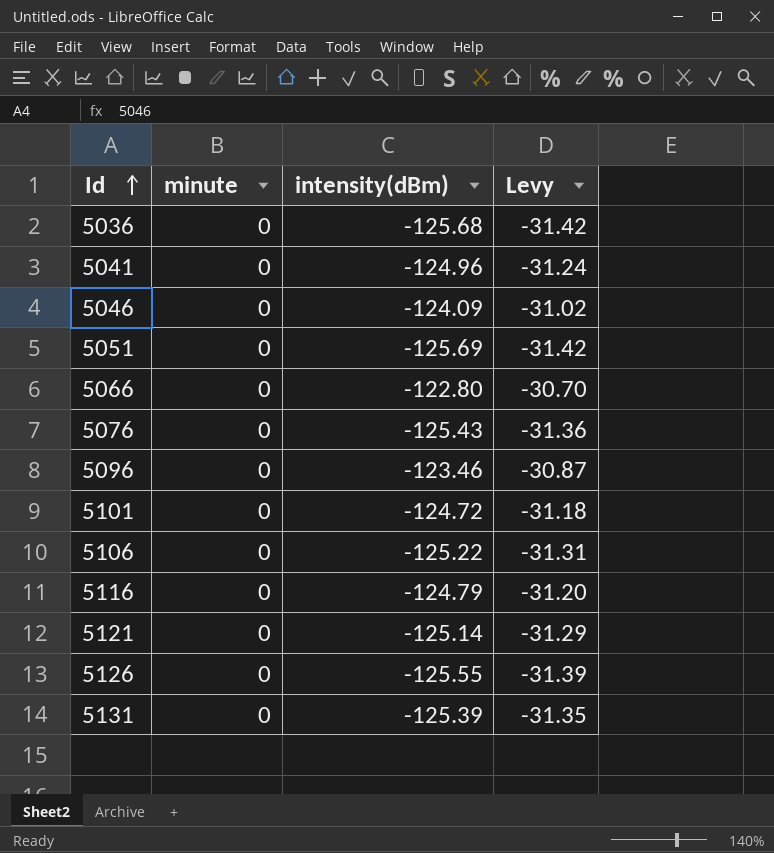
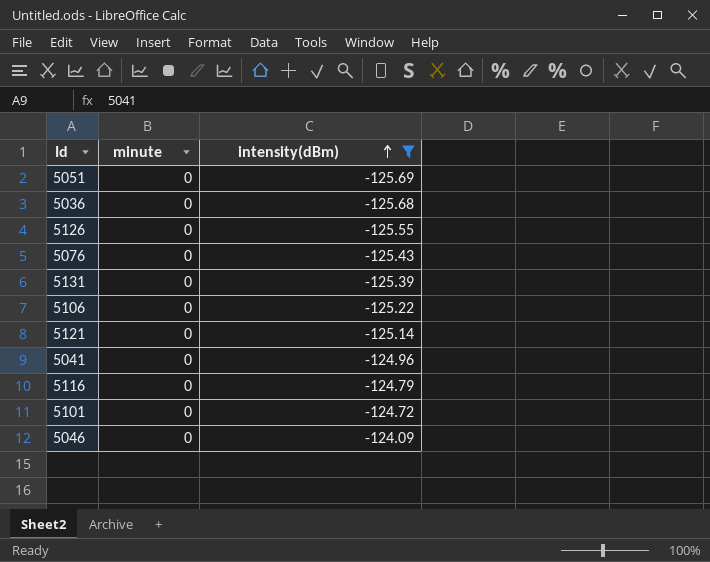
filter: none -> intensity(dBm) <= -124.09
row order: Id ascending -> intensity(dBm) ascending
column Levy | formula: [intensity(dBm)] * 0.25 -> none

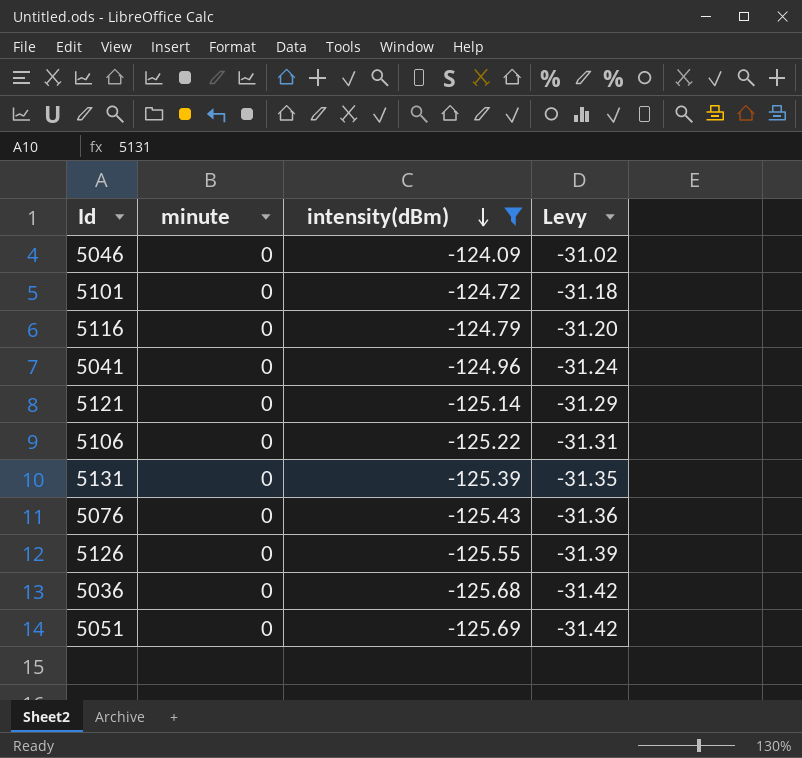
row order: intensity(dBm) ascending -> intensity(dBm) descending
column Levy | formula: none -> [intensity(dBm)] * 0.25

